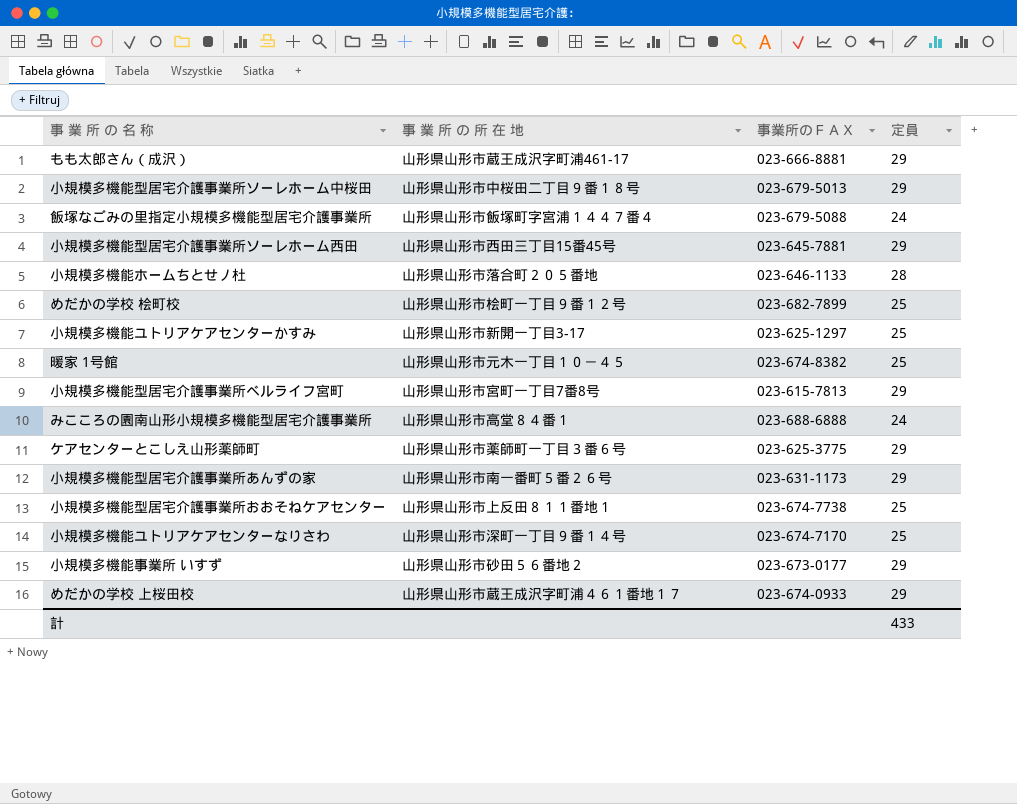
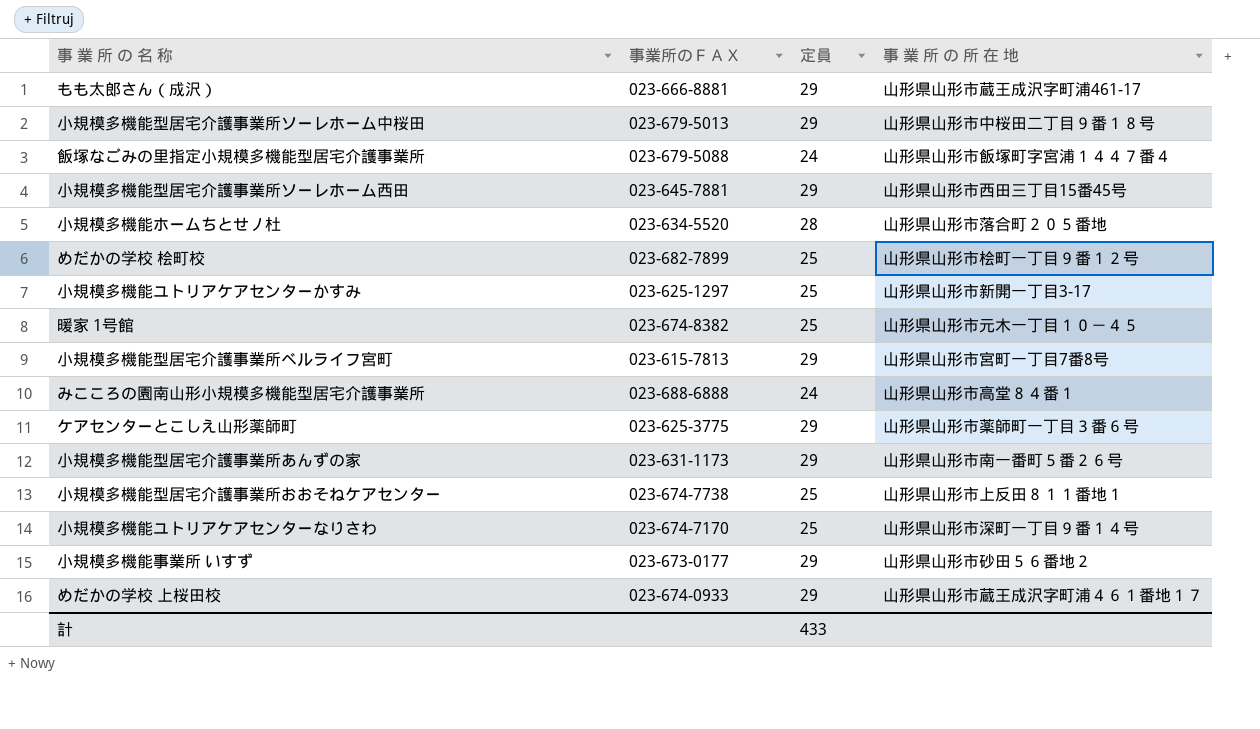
column 事 業 所 の 所 在 地 | position: 2 -> 4
小規模多機能ホームちとせノ杜 | 事業所のＦＡＸ: 023-646-1133 -> 023-634-5520

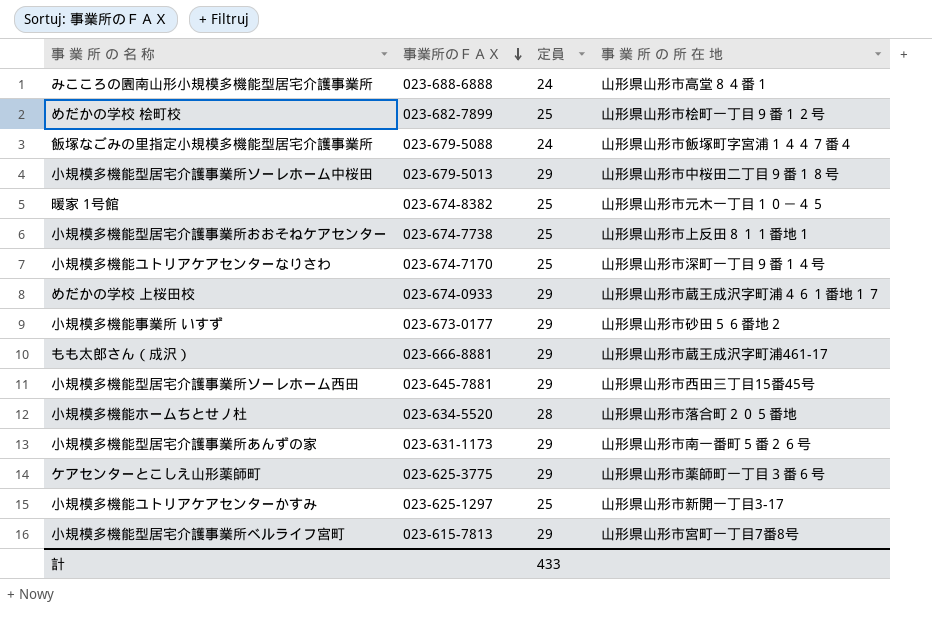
row order: none -> 事業所のＦＡＸ descending

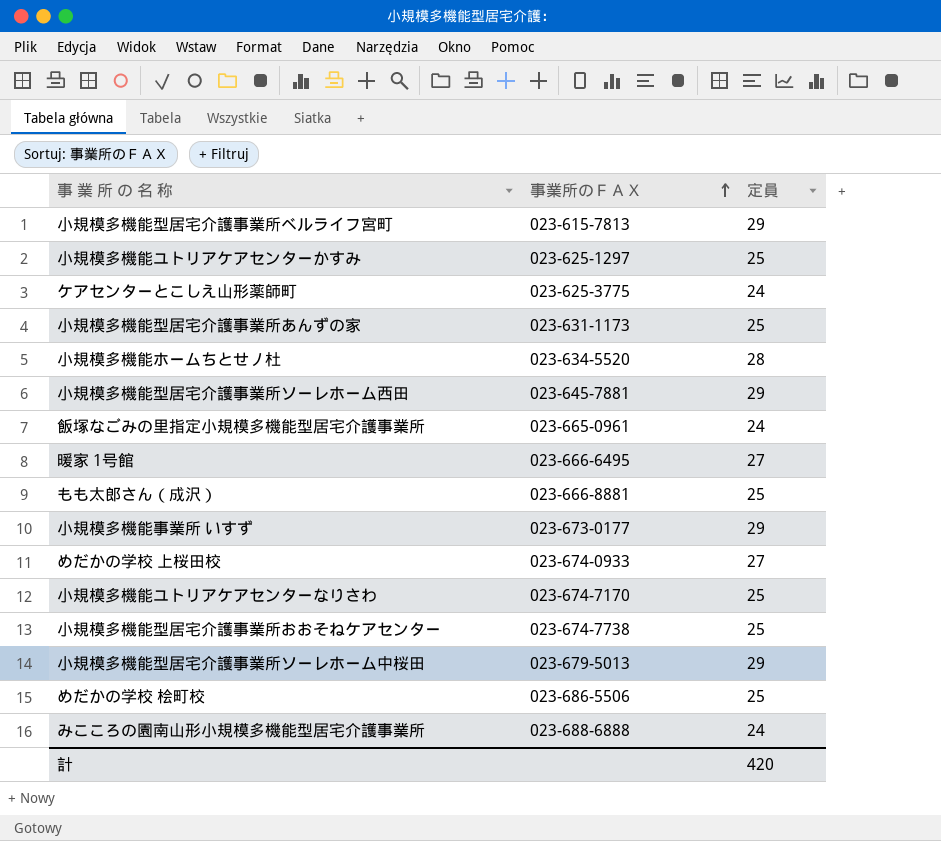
row order: 事業所のＦＡＸ descending -> 事業所のＦＡＸ ascending
column 事 業 所 の 所 在 地 | position: 4 -> none
ケアセンターとこしえ山形薬師町 | 定員: 29 -> 24
小規模多機能型居宅介護事業所あんずの家 | 定員: 29 -> 25
飯塚なごみの里指定小規模多機能型居宅介護事業所 | 事業所のＦＡＸ: 023-679-5088 -> 023-665-0961
暖家 1号館 | 事業所のＦＡＸ: 023-674-8382 -> 023-666-6495
暖家 1号館 | 定員: 25 -> 27
もも太郎さん（成沢） | 定員: 29 -> 25
めだかの学校 上桜田校 | 定員: 29 -> 27
めだかの学校 桧町校 | 事業所のＦＡＸ: 023-682-7899 -> 023-686-5506
計 | 定員: 433 -> 420

